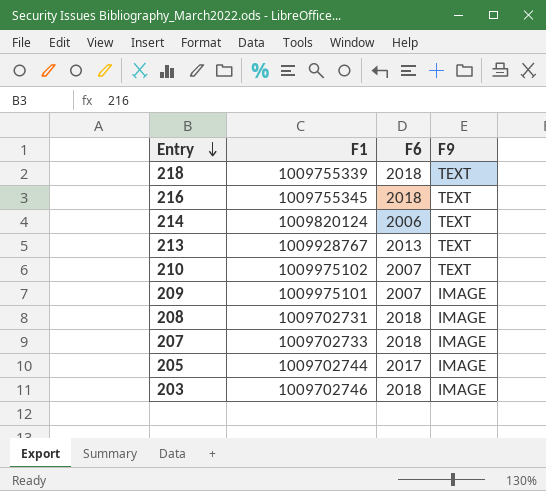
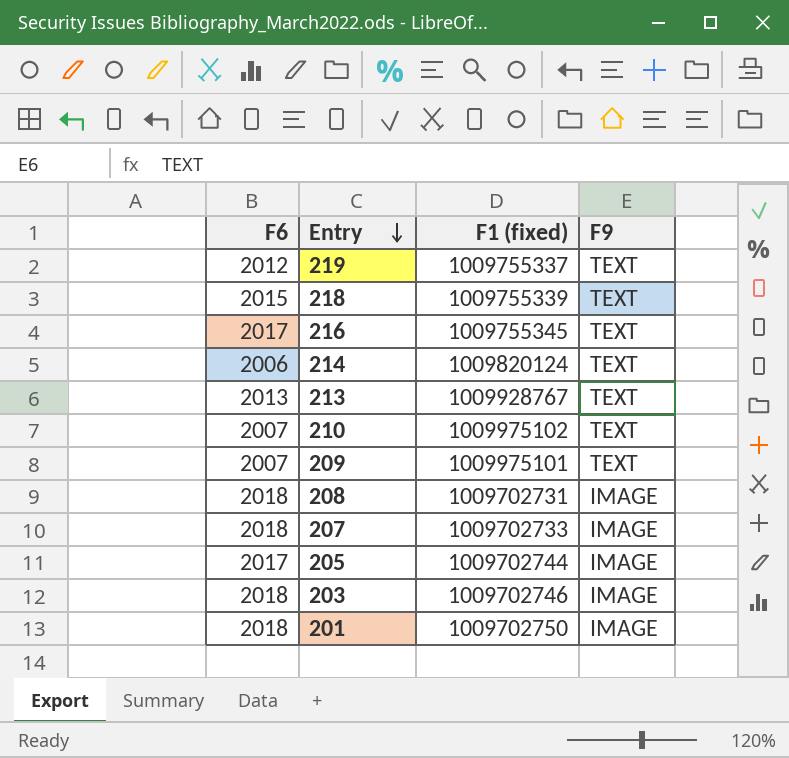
column F6 | position: 3 -> 1
column name: F1 -> F1 (fixed)
row 219: none -> 2012 | 1009755337 | TEXT
218 | F6: 2018 -> 2015
216 | F6: 2018 -> 2017
209 | F9: IMAGE -> TEXT
row 201: none -> 2018 | 1009702750 | IMAGE

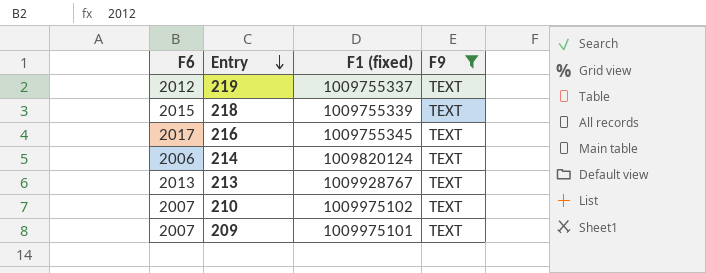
filter: none -> F9 = TEXT

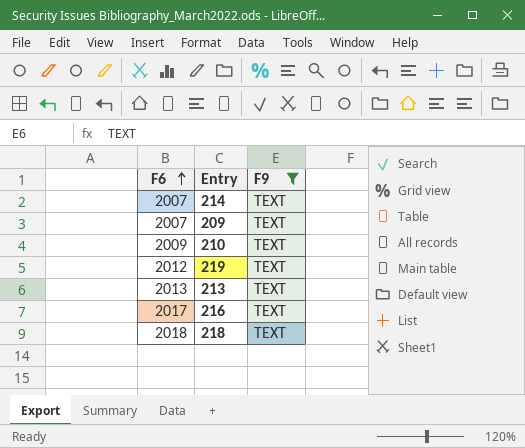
row order: Entry descending -> F6 ascending
column F1 (fixed) | position: 3 -> none
214 | F6: 2006 -> 2007
210 | F6: 2007 -> 2009
218 | F6: 2015 -> 2018

